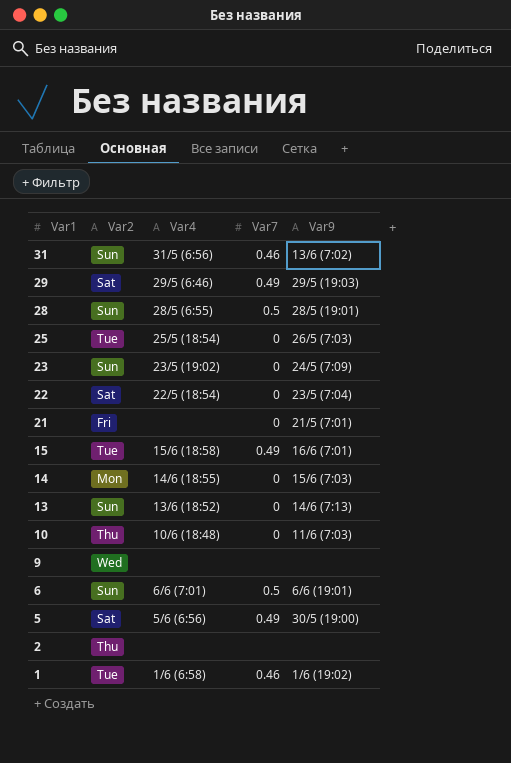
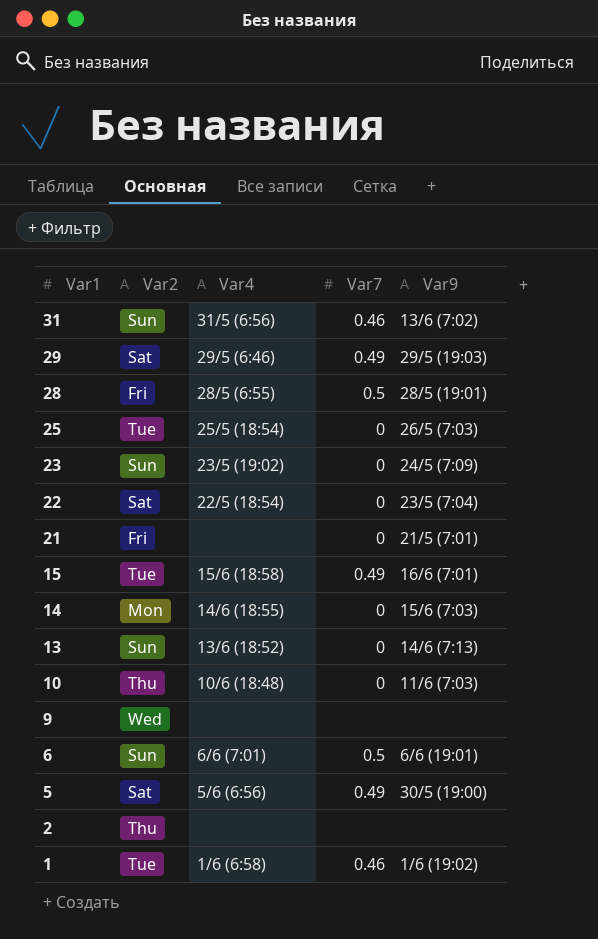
28 | Var2: Sun -> Fri

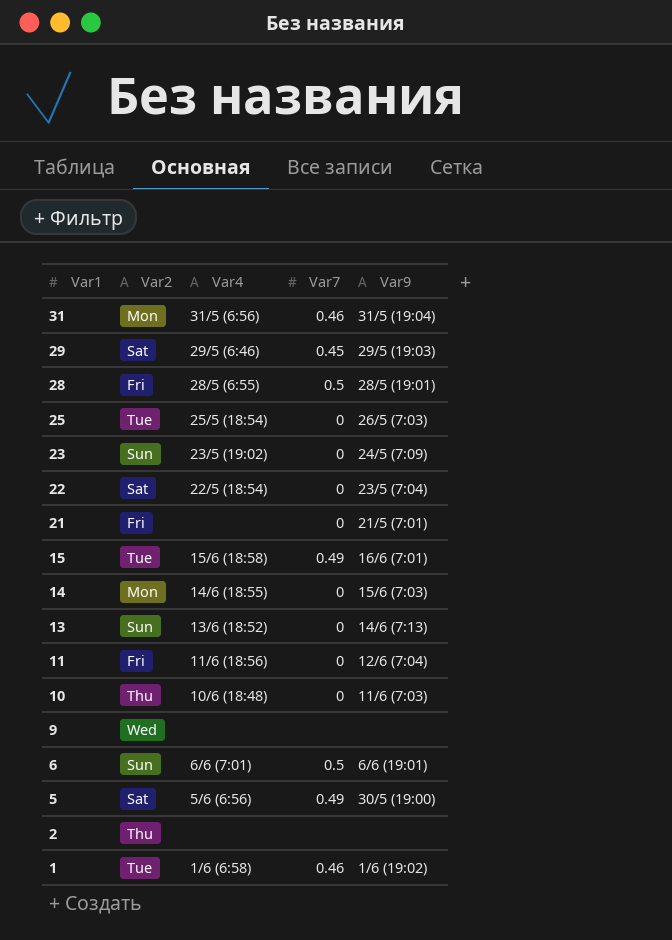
31 | Var2: Sun -> Mon
31 | Var9: 13/6 (7:02) -> 31/5 (19:04)
29 | Var7: 0.49 -> 0.45
row 11: none -> Fri | 11/6 (18:56) | 0 | 12/6 (7:04)

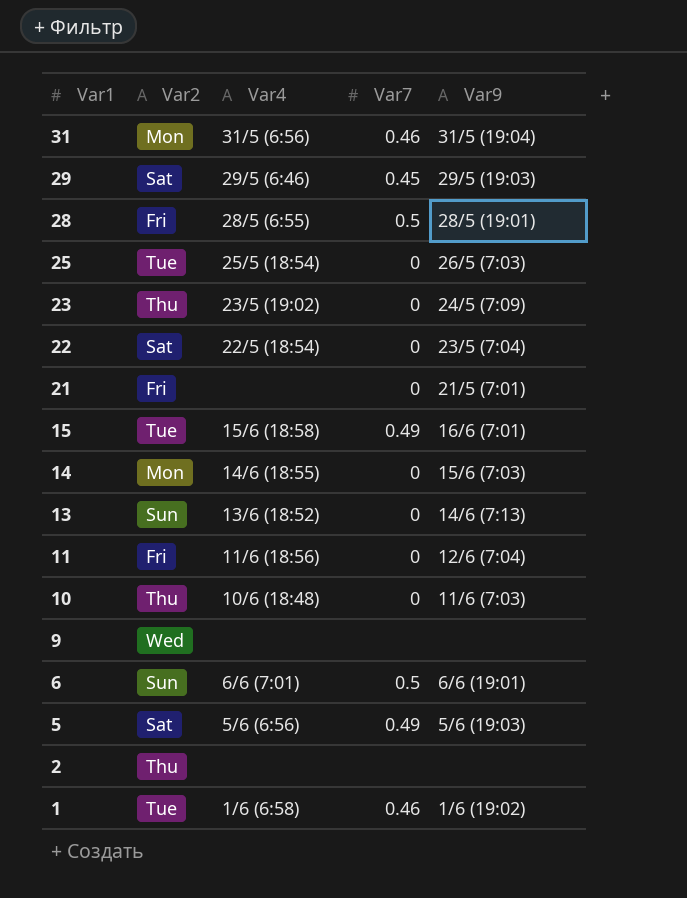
23 | Var2: Sun -> Thu
5 | Var9: 30/5 (19:00) -> 5/6 (19:03)

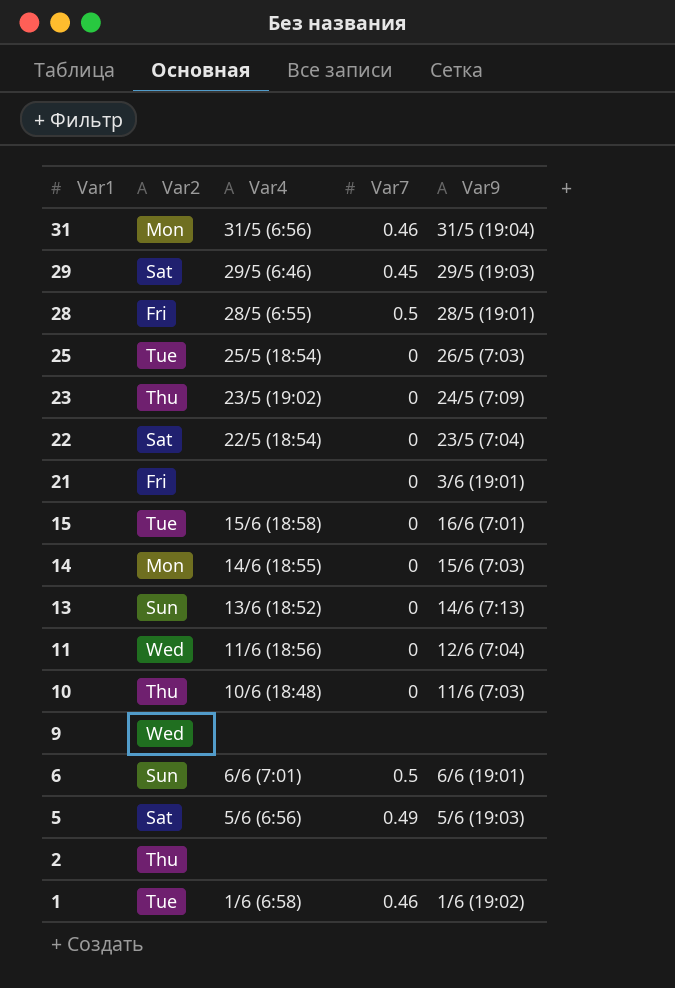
21 | Var9: 21/5 (7:01) -> 3/6 (19:01)
15 | Var7: 0.49 -> 0
11 | Var2: Fri -> Wed

